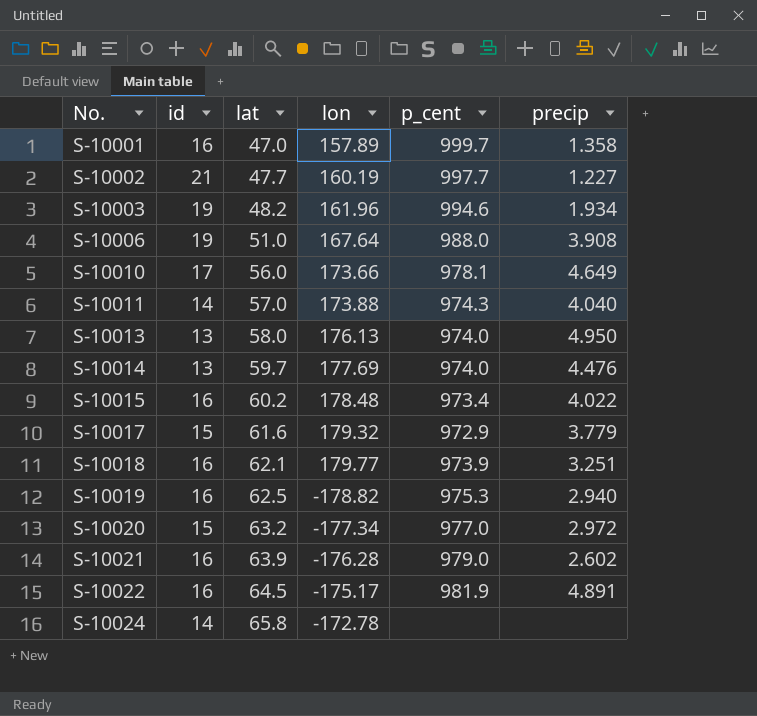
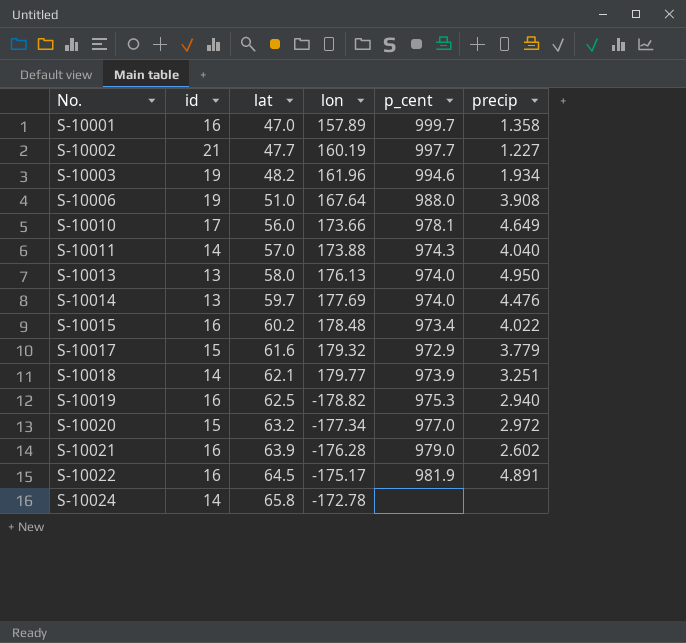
S-10018 | id: 16 -> 14

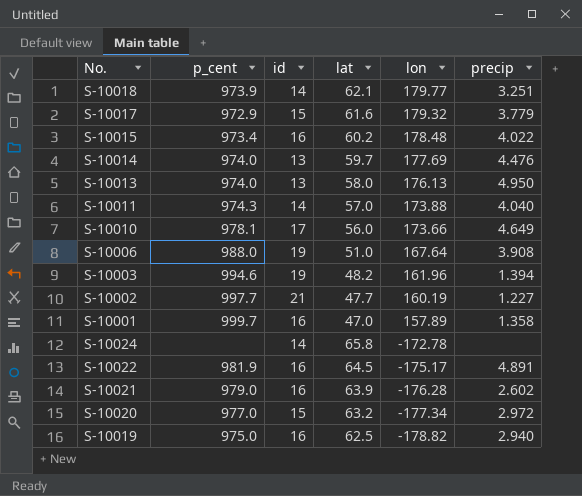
row order: No. ascending -> lon descending
column p_cent | position: 5 -> 2
S-10003 | precip: 1.934 -> 1.394
S-10019 | p_cent: 975.3 -> 975.0

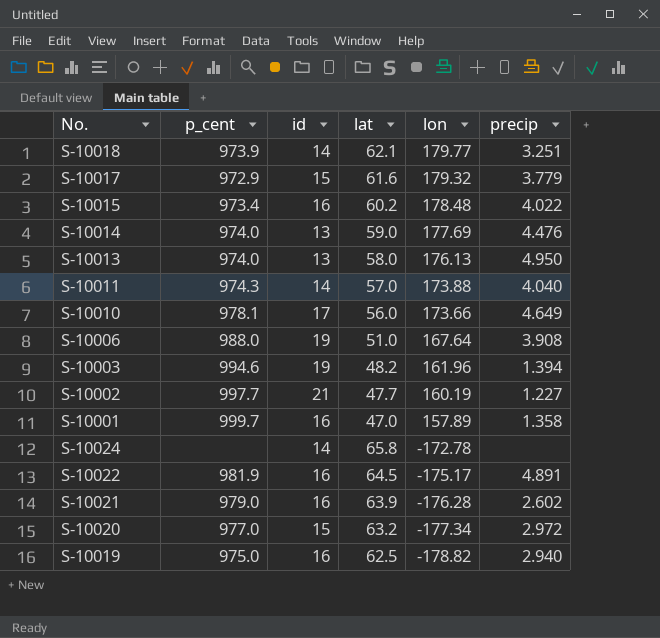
S-10014 | lat: 59.7 -> 59.0

